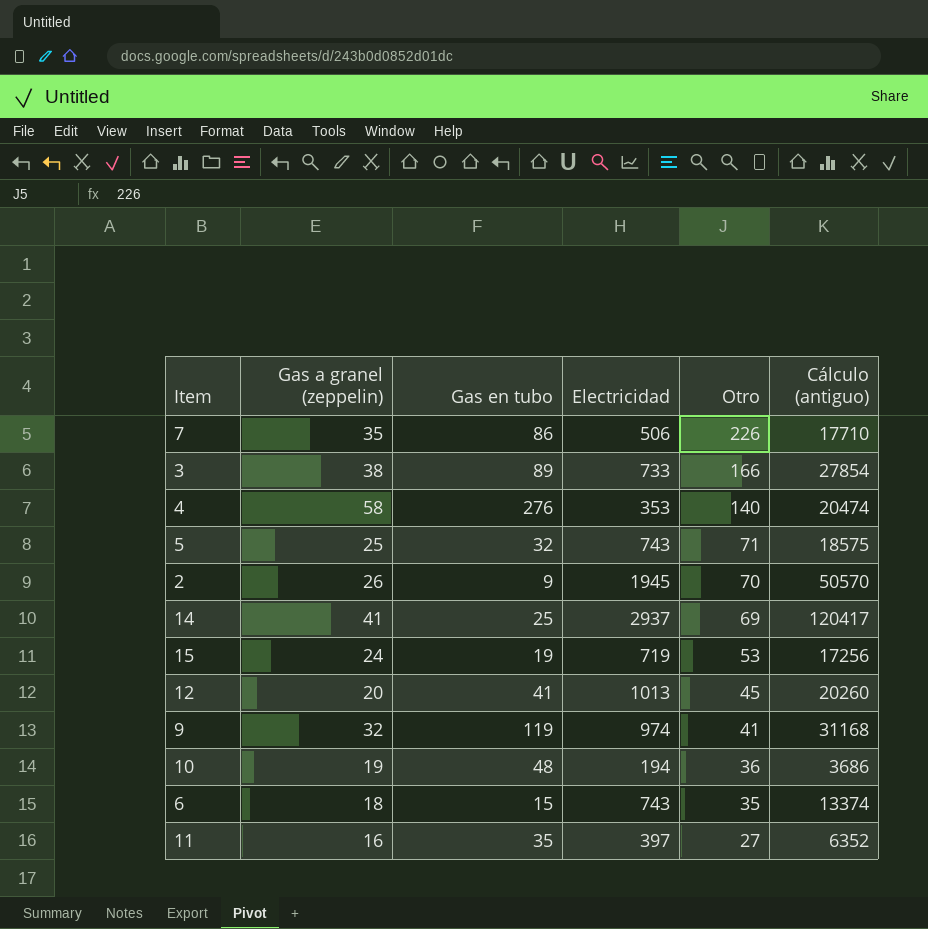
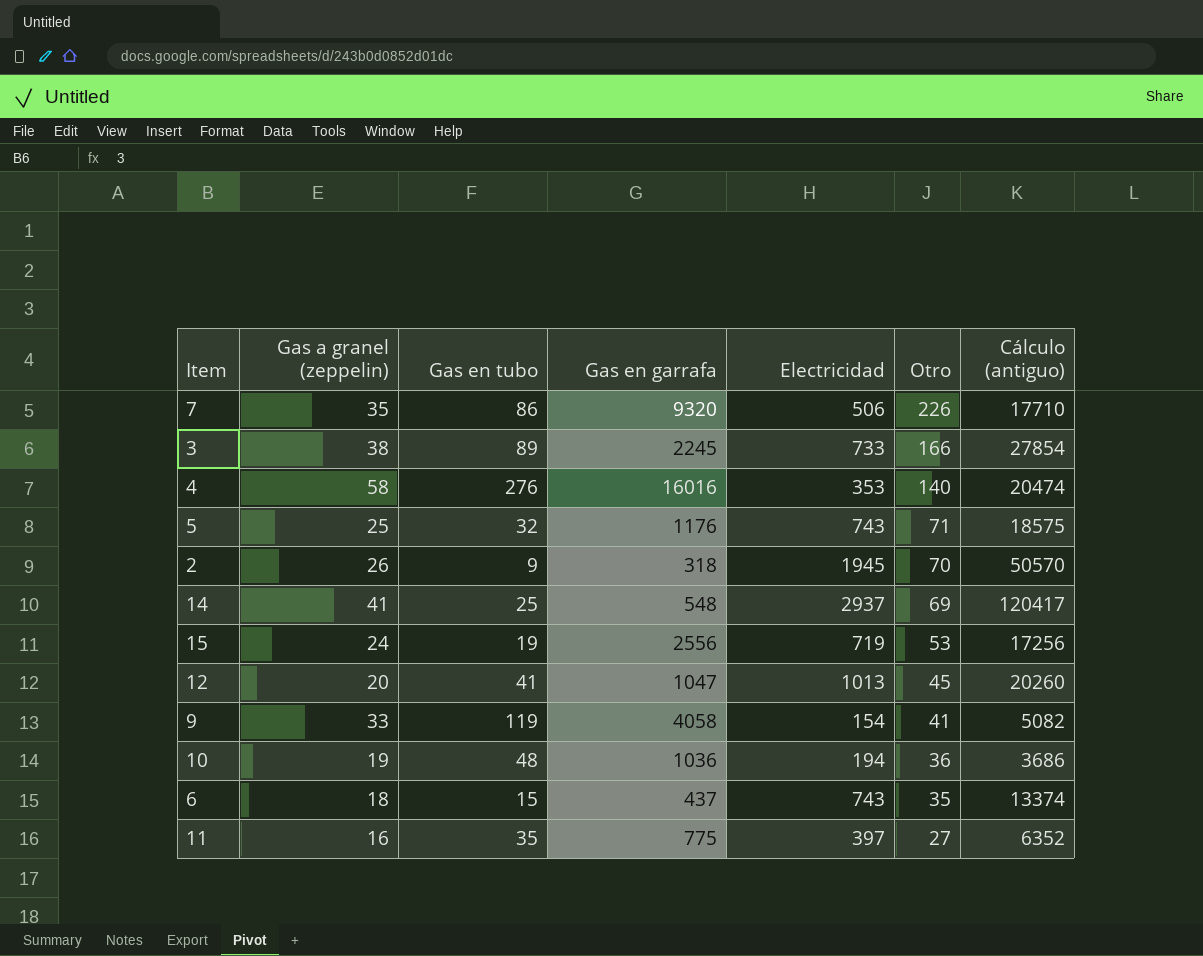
column Gas en garrafa | position: none -> 4
9 | Gas a granel (zeppelin): 32 -> 33
9 | Electricidad: 974 -> 154
9 | Cálculo (antiguo): 31168 -> 5082

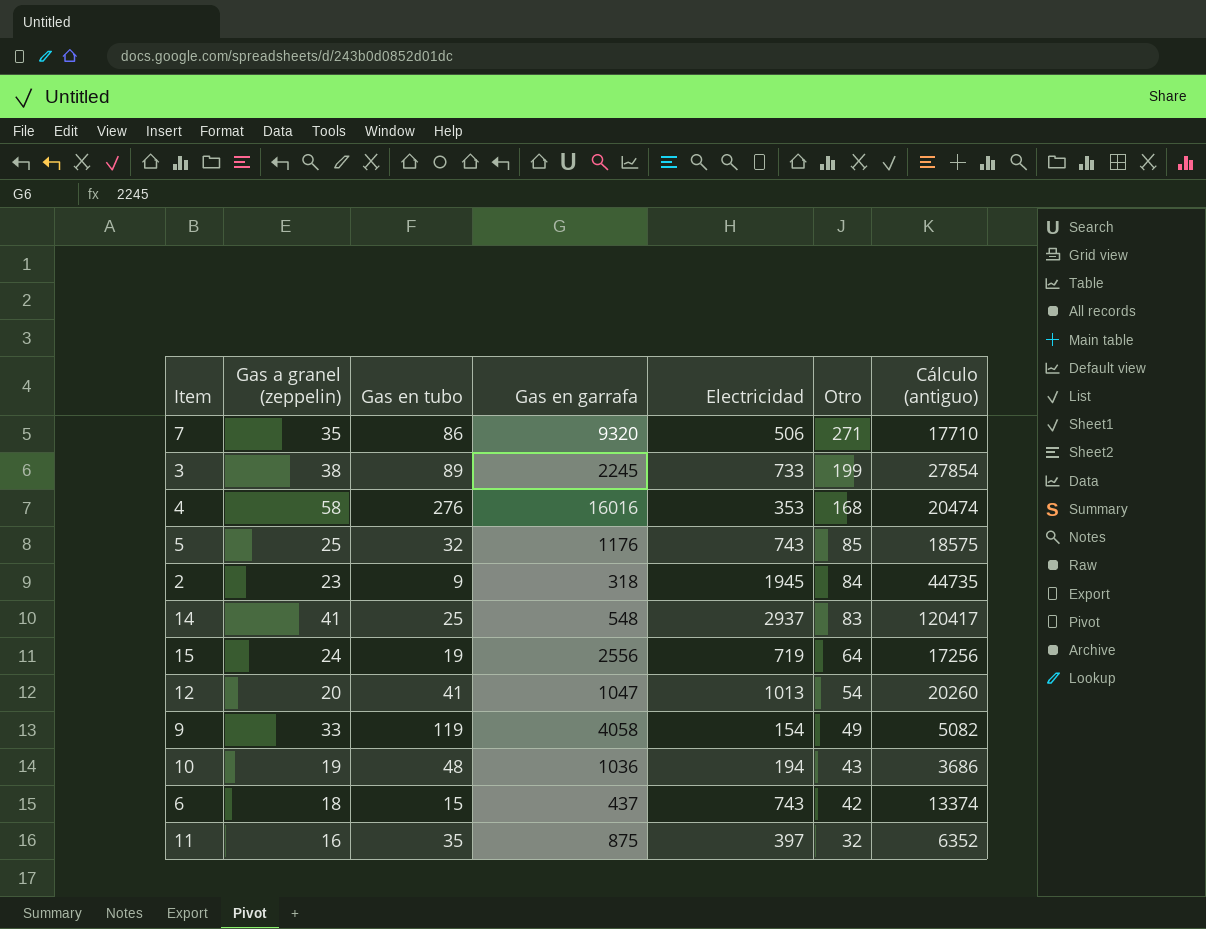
7 | Otro: 226 -> 271
3 | Otro: 166 -> 199
4 | Otro: 140 -> 168
5 | Otro: 71 -> 85
2 | Gas a granel (zeppelin): 26 -> 23
2 | Otro: 70 -> 84
2 | Cálculo (antiguo): 50570 -> 44735
14 | Otro: 69 -> 83
15 | Otro: 53 -> 64
12 | Otro: 45 -> 54
9 | Otro: 41 -> 49
10 | Otro: 36 -> 43
6 | Otro: 35 -> 42
11 | Gas en garrafa: 775 -> 875
11 | Otro: 27 -> 32

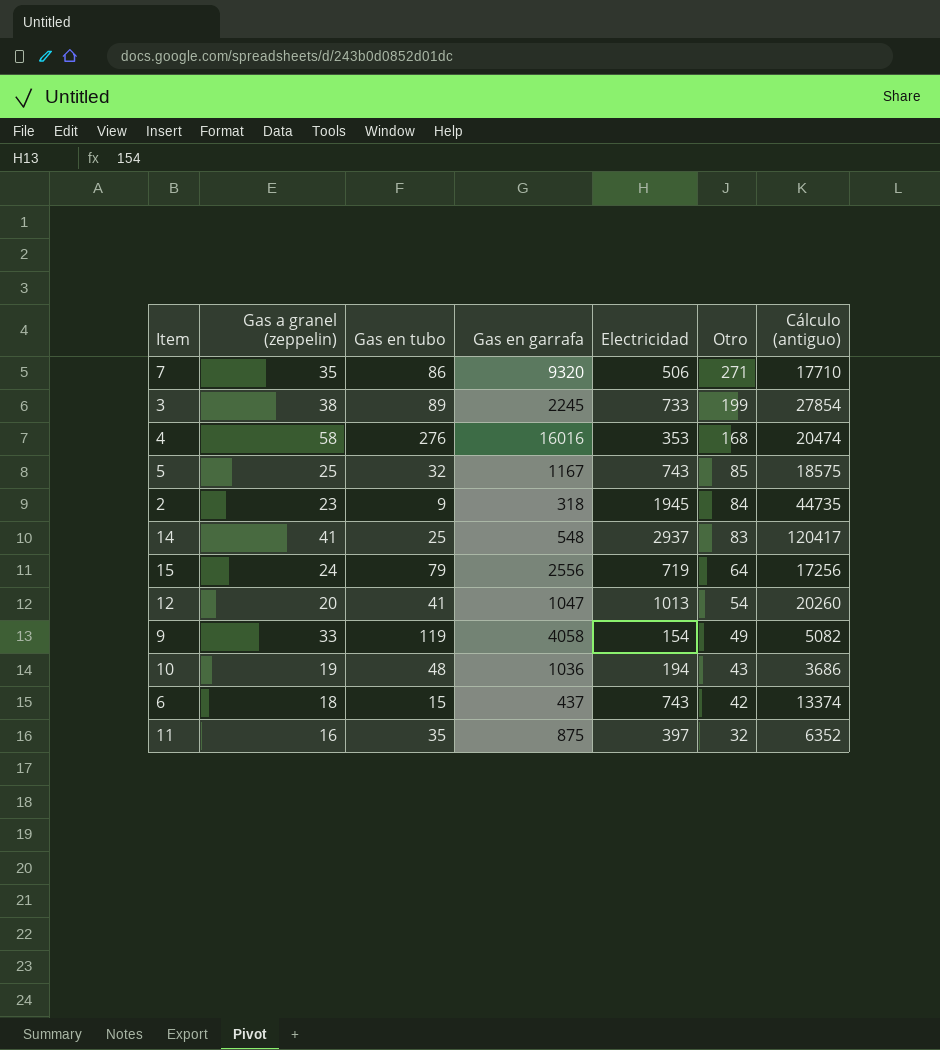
5 | Gas en garrafa: 1176 -> 1167
15 | Gas en tubo: 19 -> 79

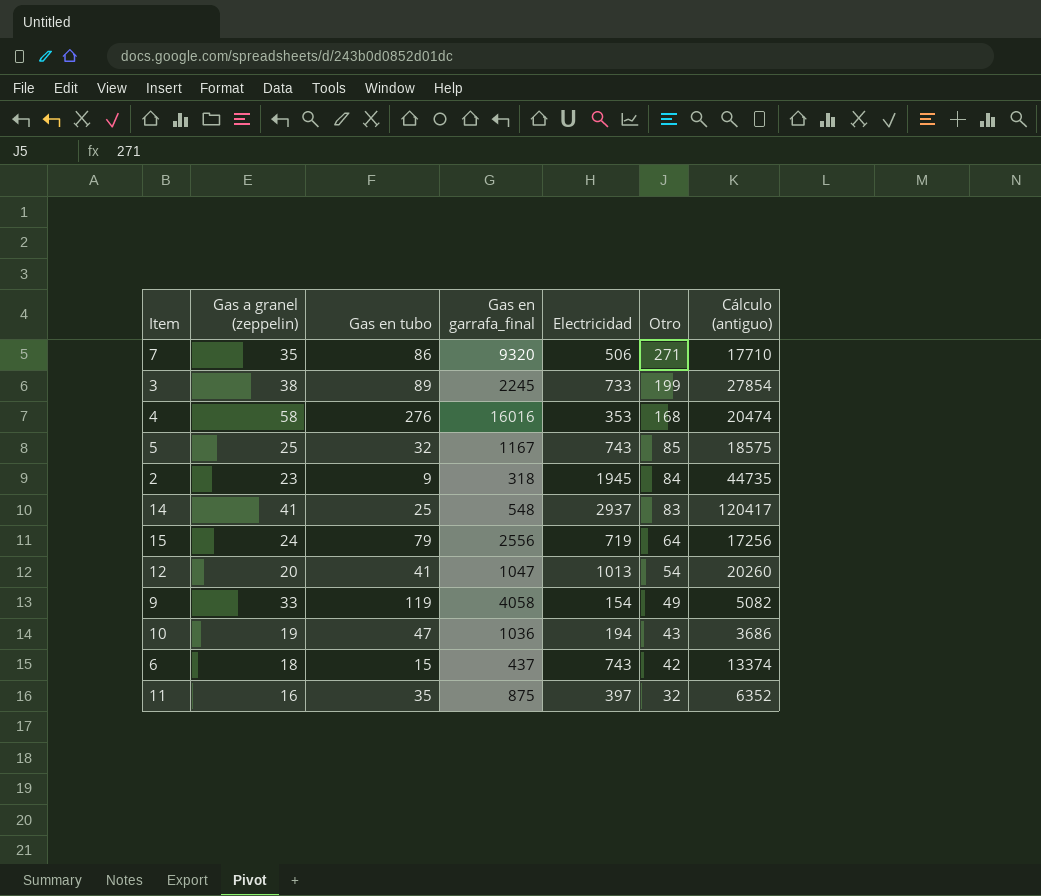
column name: Gas en garrafa -> Gas en garrafa_final
10 | Gas en tubo: 48 -> 47

